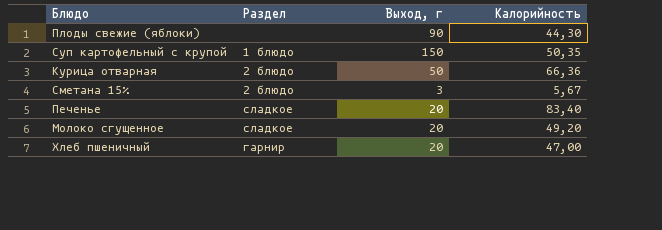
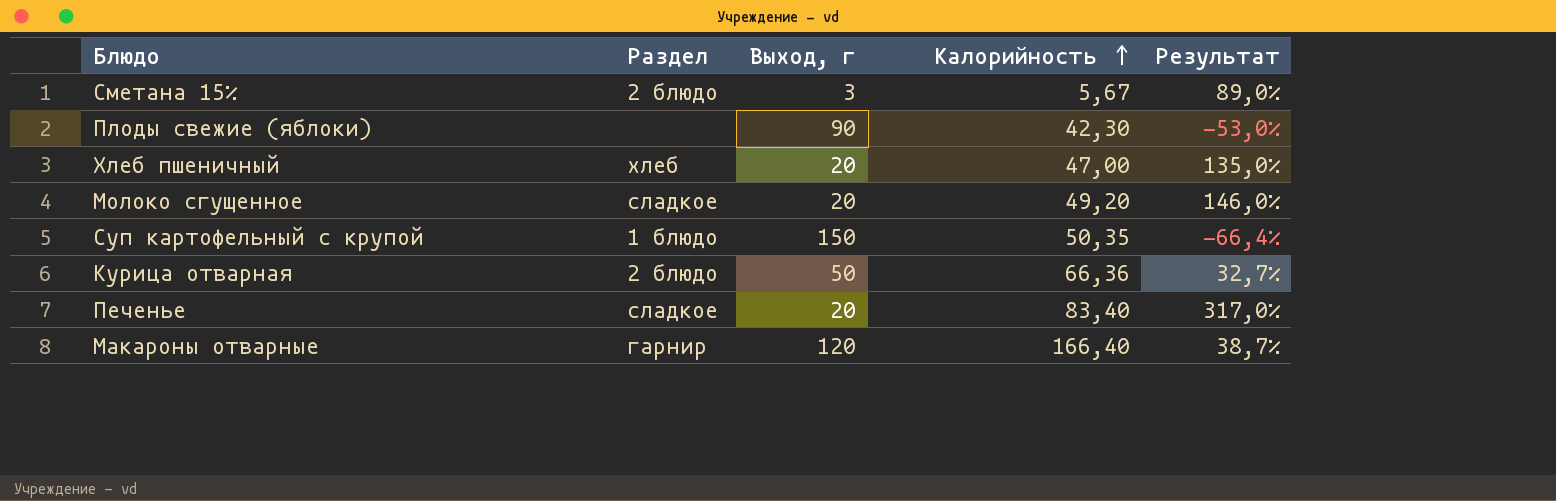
row order: none -> Калорийность ascending
column Результат | formula: none -> ([Калорийность] - [Выход, г]) / [Выход, г]
Плоды свежие (яблоки) | Калорийность: 44,30 -> 42,30
Хлеб пшеничный | Раздел: гарнир -> хлеб
row Макароны отварные: none -> гарнир | 120 | 166,40 | 38,7%

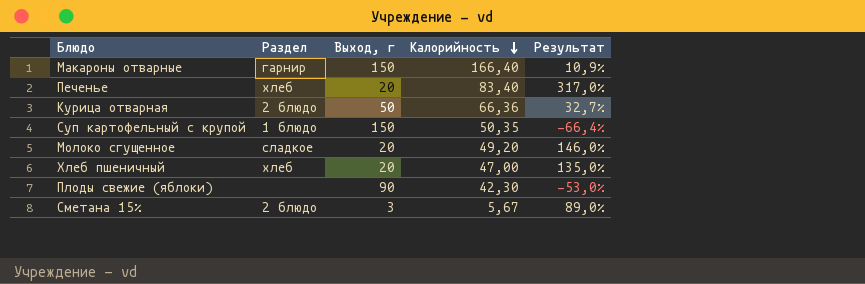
row order: Калорийность ascending -> Калорийность descending
Макароны отварные | Выход, г: 120 -> 150
Макароны отварные | Результат: 38,7% -> 10,9%
Печенье | Раздел: сладкое -> хлеб

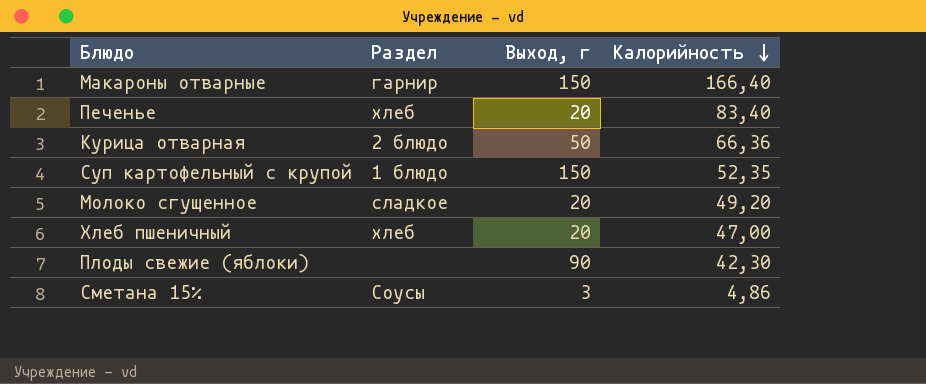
column Результат | formula: ([Калорийность] - [Выход, г]) / [Выход, г] -> none
Суп картофельный с крупой | Калорийность: 50,35 -> 52,35
Сметана 15% | Раздел: 2 блюдо -> Соусы
Сметана 15% | Калорийность: 5,67 -> 4,86

